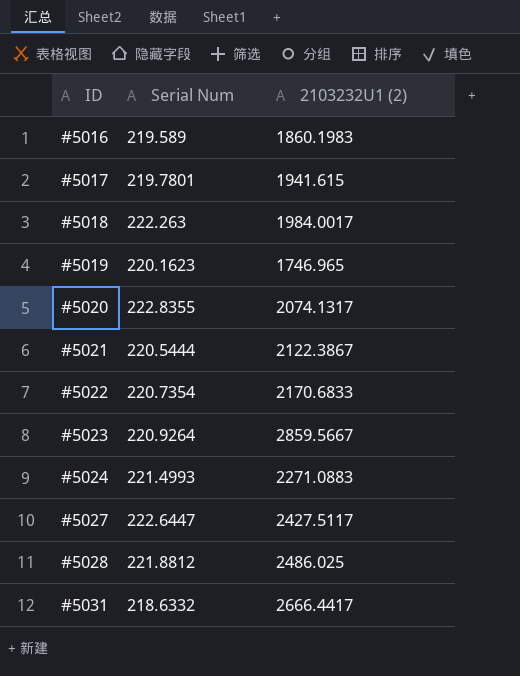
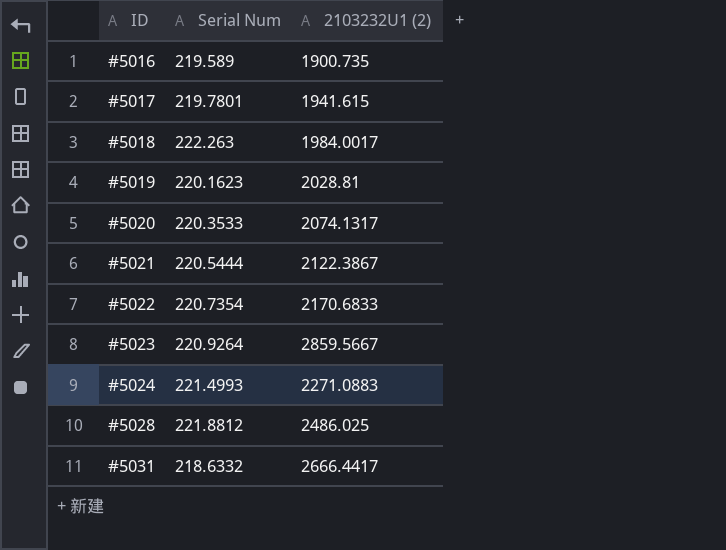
row #5027: 222.6447 | 2427.5117 -> none
#5016 | 2103232U1 (2): 1860.1983 -> 1900.735
#5019 | 2103232U1 (2): 1746.965 -> 2028.81
#5020 | Serial Num: 222.8355 -> 220.3533

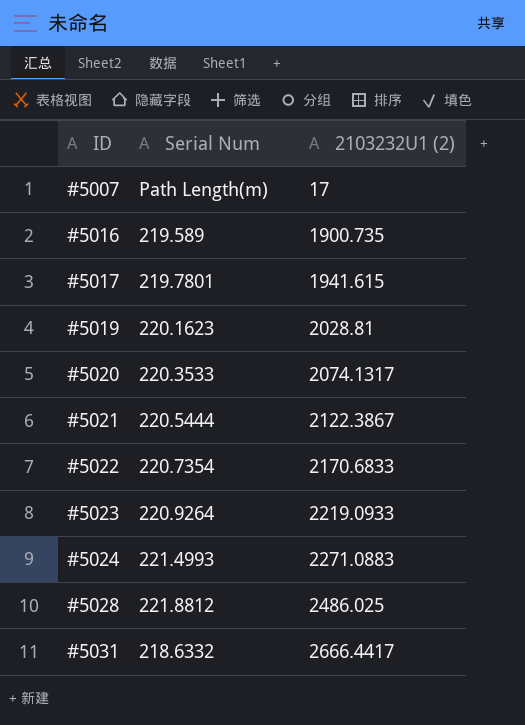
row #5018: 222.263 | 1984.0017 -> none
row #5007: none -> Path Length(m) | 17
#5023 | 2103232U1 (2): 2859.5667 -> 2219.0933

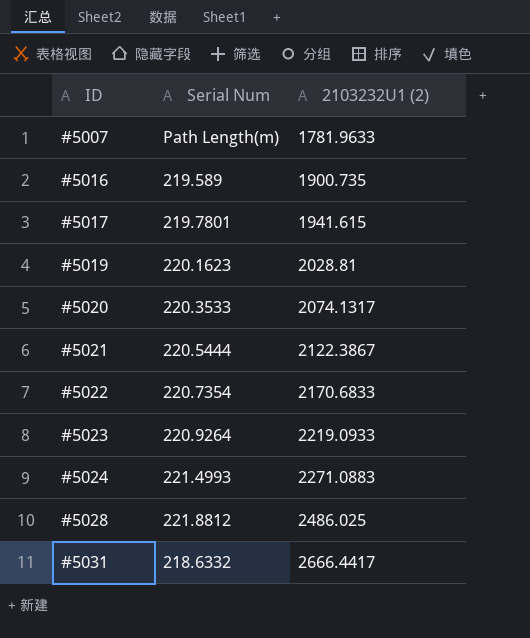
#5007 | 2103232U1 (2): 17 -> 1781.9633

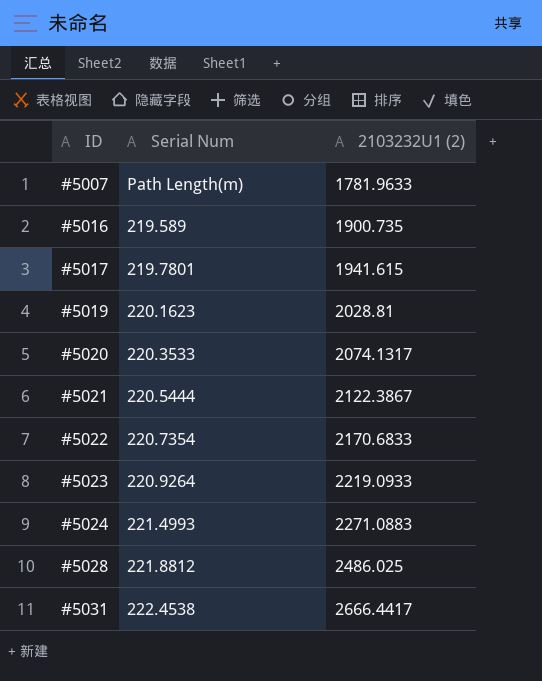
#5031 | Serial Num: 218.6332 -> 222.4538

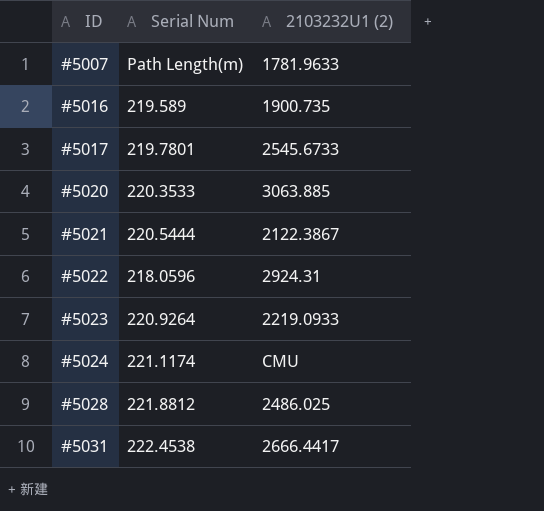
row #5019: 220.1623 | 2028.81 -> none
#5017 | 2103232U1 (2): 1941.615 -> 2545.6733
#5020 | 2103232U1 (2): 2074.1317 -> 3063.885
#5022 | Serial Num: 220.7354 -> 218.0596
#5022 | 2103232U1 (2): 2170.6833 -> 2924.31
#5024 | Serial Num: 221.4993 -> 221.1174
#5024 | 2103232U1 (2): 2271.0883 -> CMU

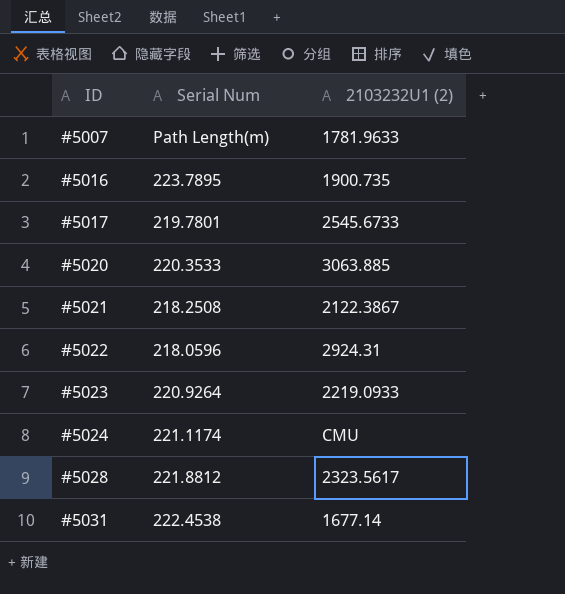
#5016 | Serial Num: 219.589 -> 223.7895
#5021 | Serial Num: 220.5444 -> 218.2508
#5028 | 2103232U1 (2): 2486.025 -> 2323.5617
#5031 | 2103232U1 (2): 2666.4417 -> 1677.14

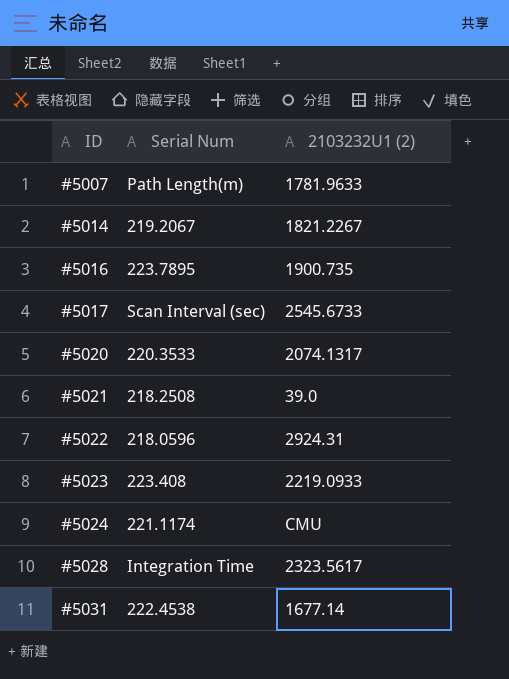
row #5014: none -> 219.2067 | 1821.2267
#5017 | Serial Num: 219.7801 -> Scan Interval (sec)
#5020 | 2103232U1 (2): 3063.885 -> 2074.1317
#5021 | 2103232U1 (2): 2122.3867 -> 39.0
#5023 | Serial Num: 220.9264 -> 223.408
#5028 | Serial Num: 221.8812 -> Integration Time

